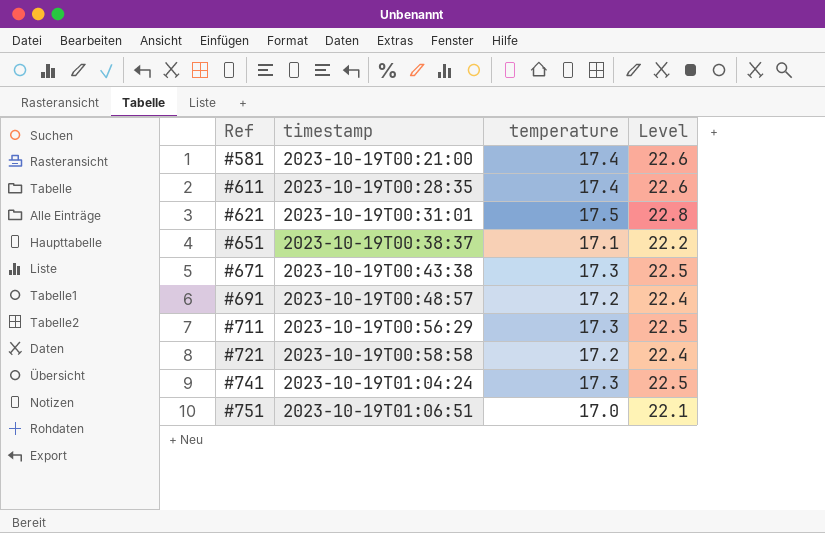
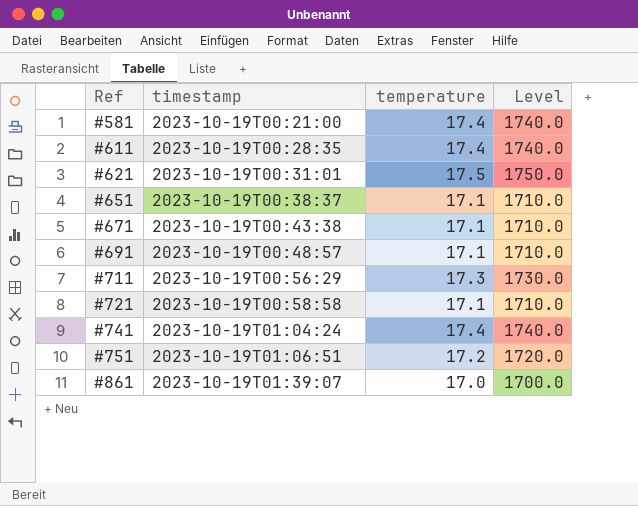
column Level | formula: [temperature] * 1.3 -> [temperature] * 100
#671 | temperature: 17.3 -> 17.1
#691 | temperature: 17.2 -> 17.1
#721 | temperature: 17.2 -> 17.1
#741 | temperature: 17.3 -> 17.4
#751 | temperature: 17.0 -> 17.2
row #861: none -> 2023-10-19T01:39:07 | 17.0 | 1700.0

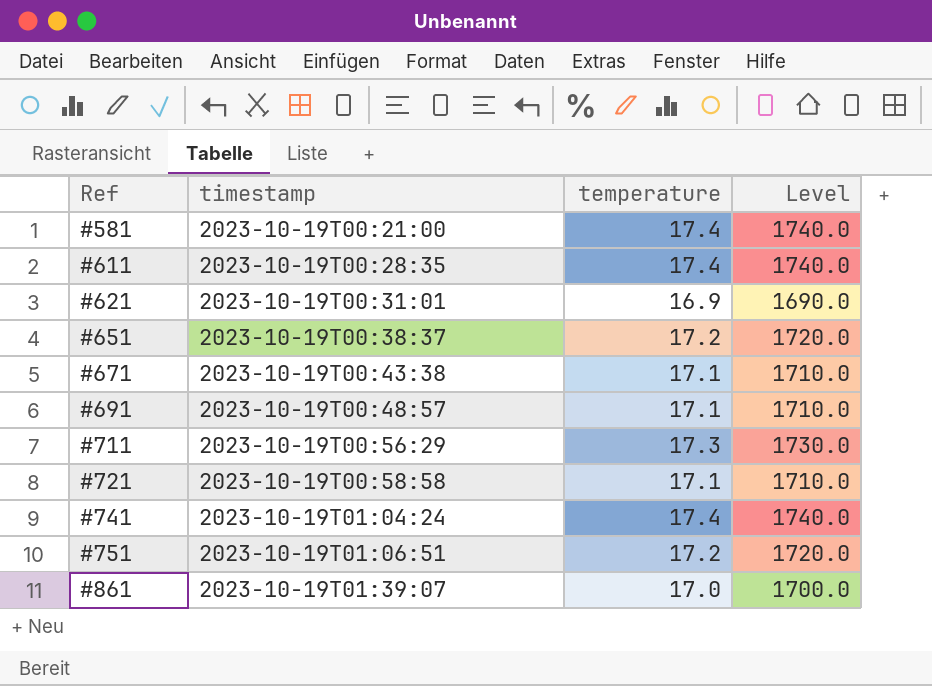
#621 | temperature: 17.5 -> 16.9
#621 | Level: 1750.0 -> 1690.0
#651 | temperature: 17.1 -> 17.2
#651 | Level: 1710.0 -> 1720.0

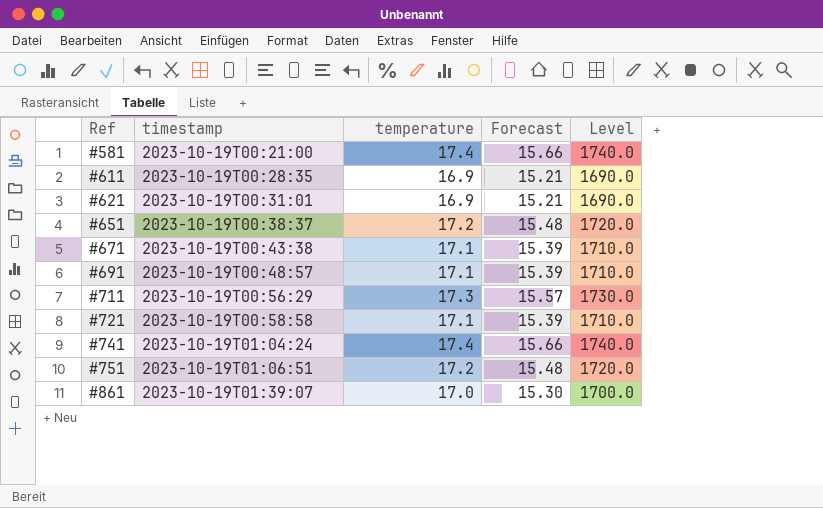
column Forecast | formula: none -> [temperature] * 0.9
#611 | temperature: 17.4 -> 16.9
#611 | Level: 1740.0 -> 1690.0

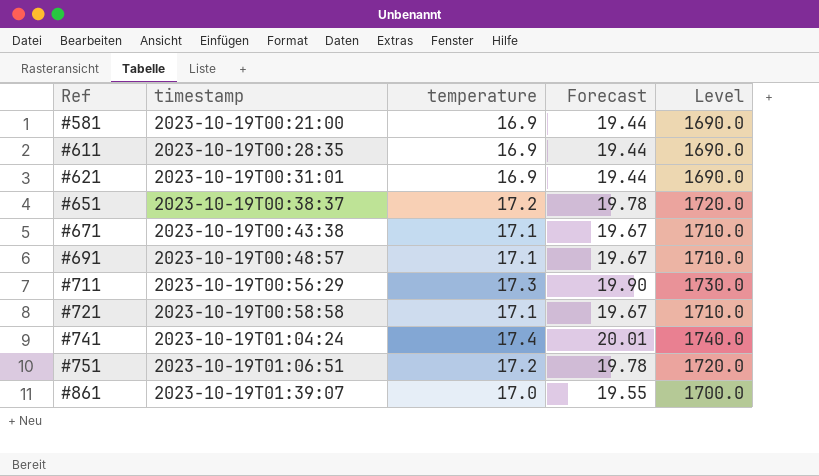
column Forecast | formula: [temperature] * 0.9 -> [temperature] * 1.15
#581 | temperature: 17.4 -> 16.9
#581 | Level: 1740.0 -> 1690.0

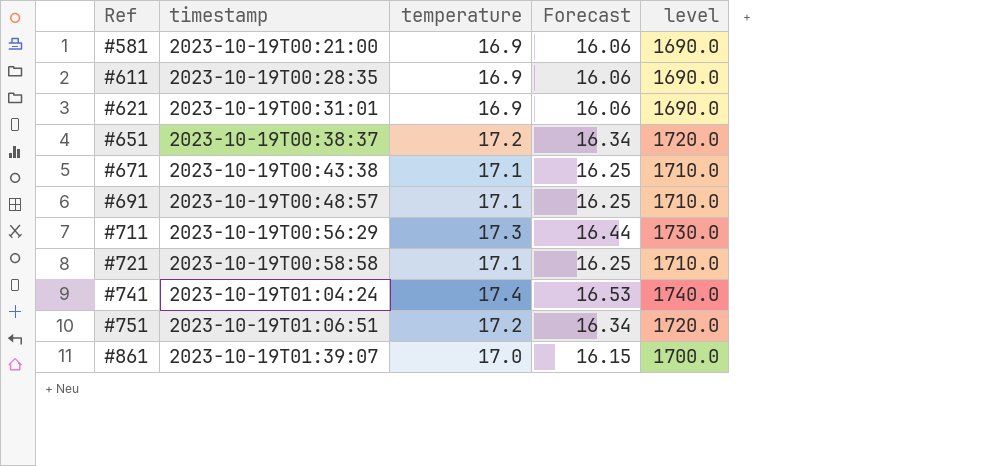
column Forecast | formula: [temperature] * 1.15 -> [temperature] * 0.95
column name: Level -> level

